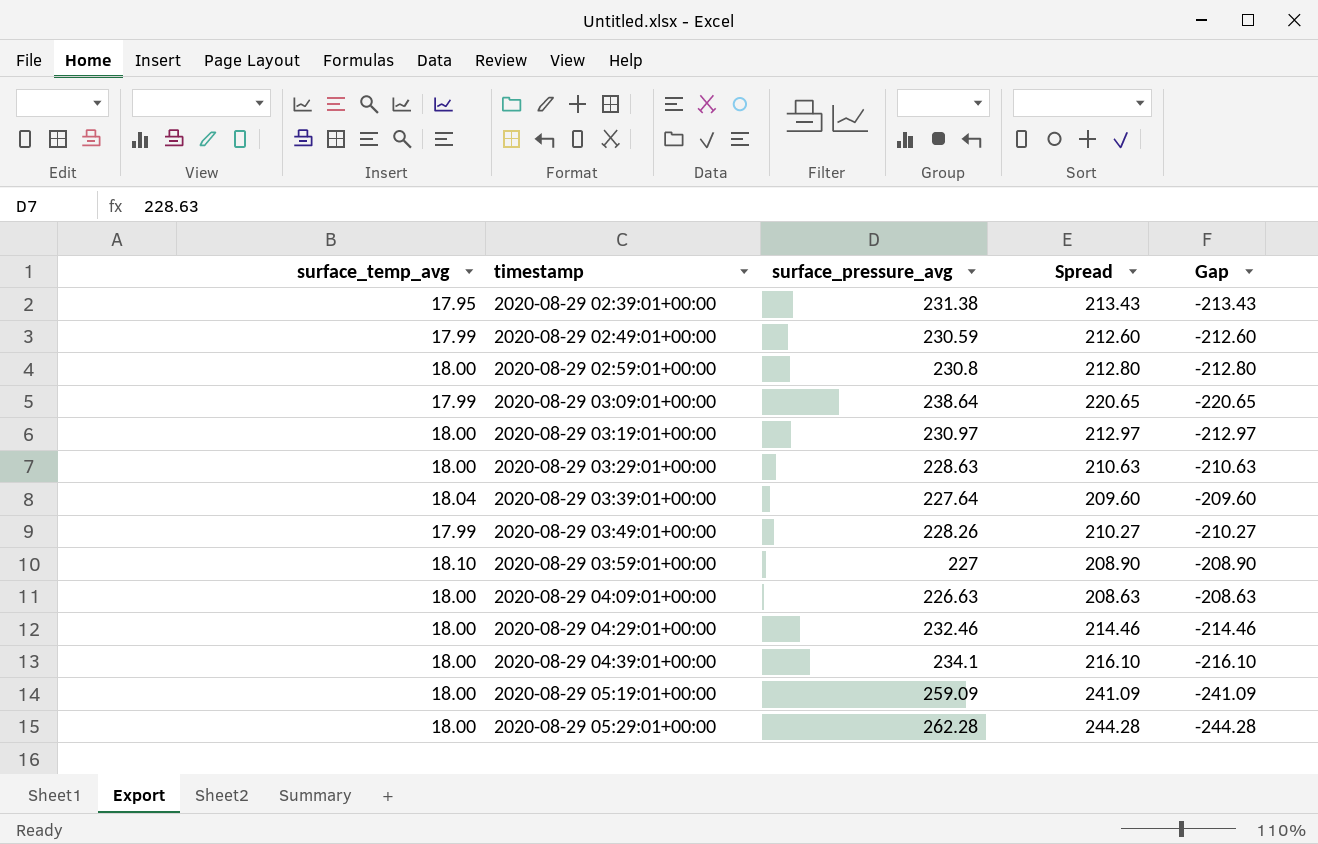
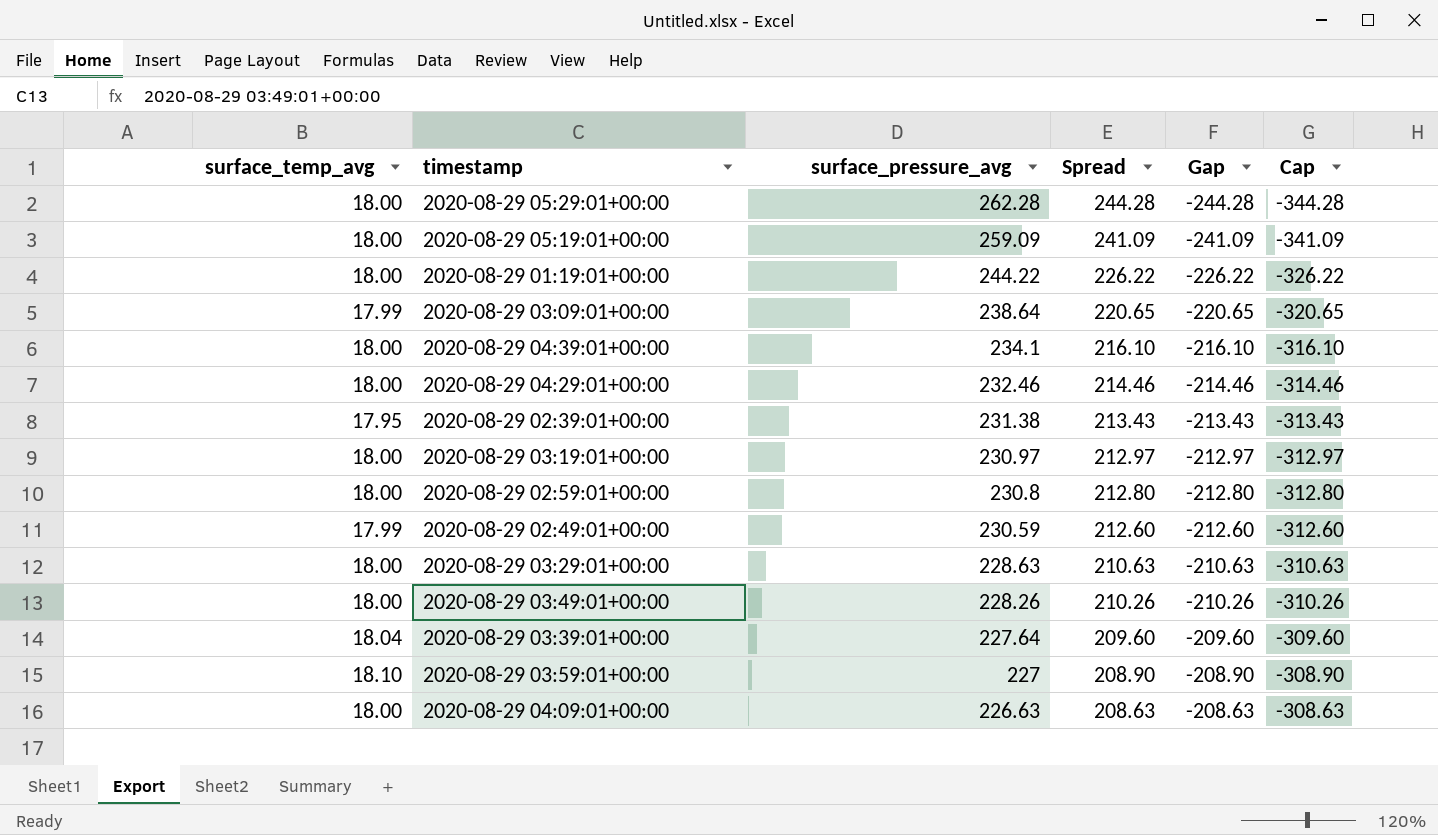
row order: timestamp ascending -> surface_pressure_avg descending
column Cap | formula: none -> [Gap] - 100
row 2020-08-29 01:19:01+00:00: none -> 18.00 | 244.22 | 226.22 | -226.22 | -326.22
2020-08-29 03:49:01+00:00 | surface_temp_avg: 17.99 -> 18.00
2020-08-29 03:49:01+00:00 | Spread: 210.27 -> 210.26
2020-08-29 03:49:01+00:00 | Gap: -210.27 -> -210.26

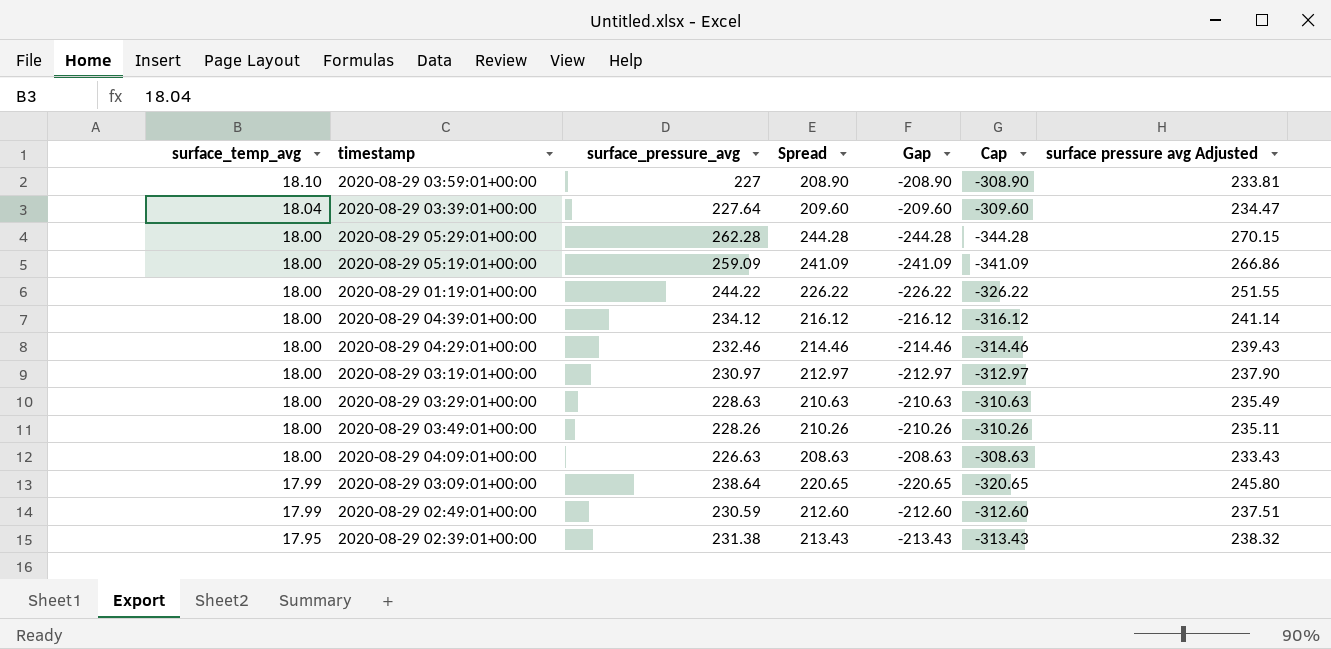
row order: surface_pressure_avg descending -> surface_temp_avg descending
column surface pressure avg Adjusted | formula: none -> [surface_pressure_avg] * 1.03
row 2020-08-29 02:59:01+00:00: 18.00 | 230.8 | 212.80 | -212.80 | -312.80 -> none
2020-08-29 04:39:01+00:00 | surface_pressure_avg: 234.1 -> 234.12
2020-08-29 04:39:01+00:00 | Spread: 216.10 -> 216.12
2020-08-29 04:39:01+00:00 | Gap: -216.10 -> -216.12
2020-08-29 04:39:01+00:00 | Cap: -316.10 -> -316.12

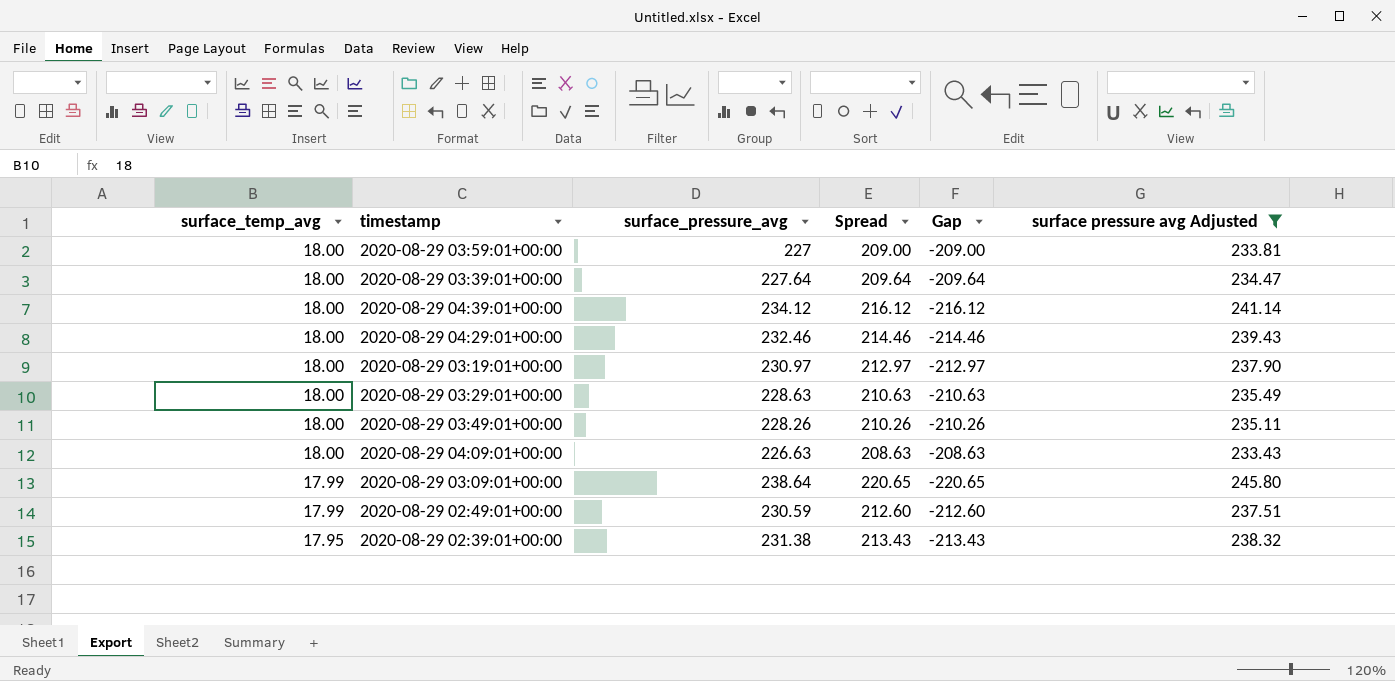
filter: none -> surface pressure avg Adjusted <= 245.80
column Cap | formula: [Gap] - 100 -> none
2020-08-29 03:59:01+00:00 | surface_temp_avg: 18.10 -> 18.00
2020-08-29 03:59:01+00:00 | Spread: 208.90 -> 209.00
2020-08-29 03:59:01+00:00 | Gap: -208.90 -> -209.00
2020-08-29 03:39:01+00:00 | surface_temp_avg: 18.04 -> 18.00
2020-08-29 03:39:01+00:00 | Spread: 209.60 -> 209.64
2020-08-29 03:39:01+00:00 | Gap: -209.60 -> -209.64

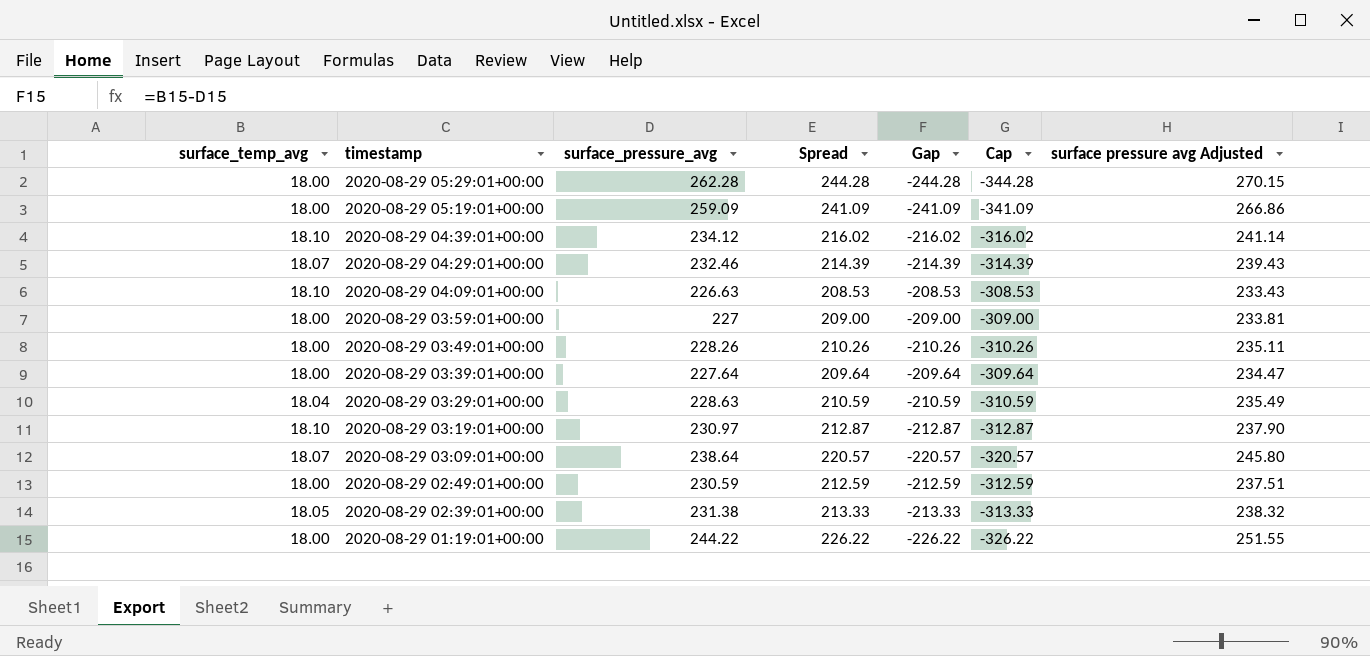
filter: surface pressure avg Adjusted <= 245.80 -> none
row order: surface_temp_avg descending -> timestamp descending
column Cap | formula: none -> [Gap] - 100
2020-08-29 04:39:01+00:00 | surface_temp_avg: 18.00 -> 18.10
2020-08-29 04:39:01+00:00 | Spread: 216.12 -> 216.02
2020-08-29 04:39:01+00:00 | Gap: -216.12 -> -216.02
2020-08-29 04:29:01+00:00 | surface_temp_avg: 18.00 -> 18.07
2020-08-29 04:29:01+00:00 | Spread: 214.46 -> 214.39
2020-08-29 04:29:01+00:00 | Gap: -214.46 -> -214.39
2020-08-29 04:09:01+00:00 | surface_temp_avg: 18.00 -> 18.10
2020-08-29 04:09:01+00:00 | Spread: 208.63 -> 208.53
2020-08-29 04:09:01+00:00 | Gap: -208.63 -> -208.53
2020-08-29 03:29:01+00:00 | surface_temp_avg: 18.00 -> 18.04
2020-08-29 03:29:01+00:00 | Spread: 210.63 -> 210.59
2020-08-29 03:29:01+00:00 | Gap: -210.63 -> -210.59
2020-08-29 03:19:01+00:00 | surface_temp_avg: 18.00 -> 18.10
2020-08-29 03:19:01+00:00 | Spread: 212.97 -> 212.87
2020-08-29 03:19:01+00:00 | Gap: -212.97 -> -212.87
2020-08-29 03:09:01+00:00 | surface_temp_avg: 17.99 -> 18.07
2020-08-29 03:09:01+00:00 | Spread: 220.65 -> 220.57
2020-08-29 03:09:01+00:00 | Gap: -220.65 -> -220.57
2020-08-29 02:49:01+00:00 | surface_temp_avg: 17.99 -> 18.00
2020-08-29 02:49:01+00:00 | Spread: 212.60 -> 212.59
2020-08-29 02:49:01+00:00 | Gap: -212.60 -> -212.59
2020-08-29 02:39:01+00:00 | surface_temp_avg: 17.95 -> 18.05
2020-08-29 02:39:01+00:00 | Spread: 213.43 -> 213.33
2020-08-29 02:39:01+00:00 | Gap: -213.43 -> -213.33

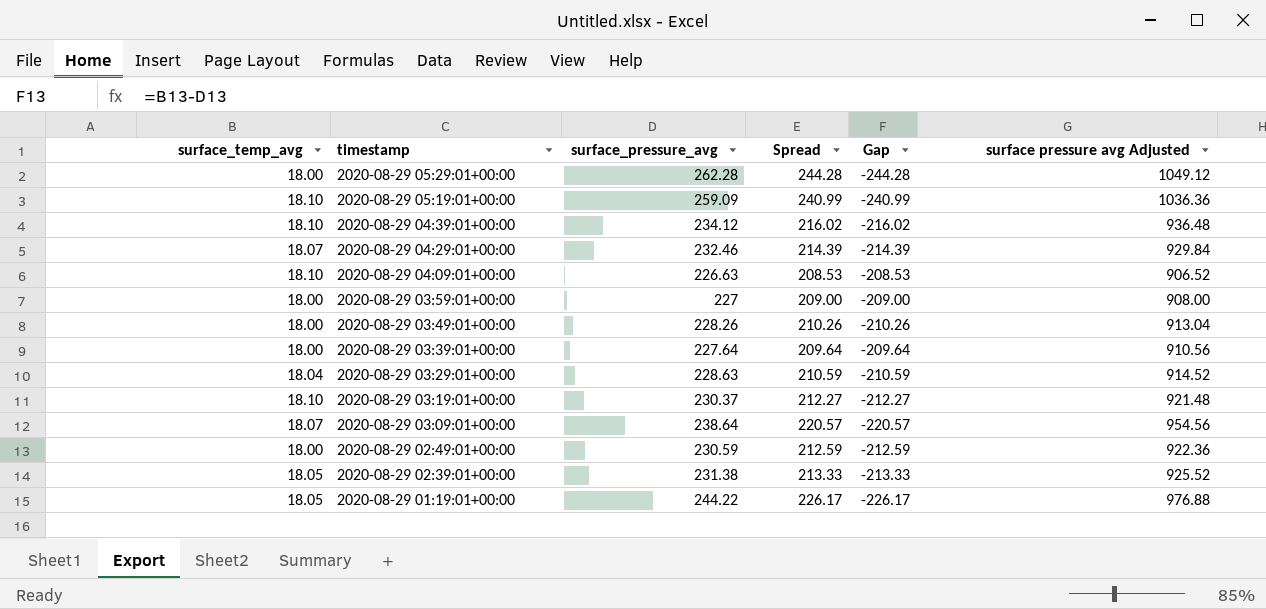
column Cap | formula: [Gap] - 100 -> none
column surface pressure avg Adjusted | formula: [surface_pressure_avg] * 1.03 -> [surface_pressure_avg] * 4
2020-08-29 05:19:01+00:00 | surface_temp_avg: 18.00 -> 18.10
2020-08-29 05:19:01+00:00 | Spread: 241.09 -> 240.99
2020-08-29 05:19:01+00:00 | Gap: -241.09 -> -240.99
2020-08-29 03:19:01+00:00 | surface_pressure_avg: 230.97 -> 230.37
2020-08-29 03:19:01+00:00 | Spread: 212.87 -> 212.27
2020-08-29 03:19:01+00:00 | Gap: -212.87 -> -212.27
2020-08-29 01:19:01+00:00 | surface_temp_avg: 18.00 -> 18.05
2020-08-29 01:19:01+00:00 | Spread: 226.22 -> 226.17
2020-08-29 01:19:01+00:00 | Gap: -226.22 -> -226.17

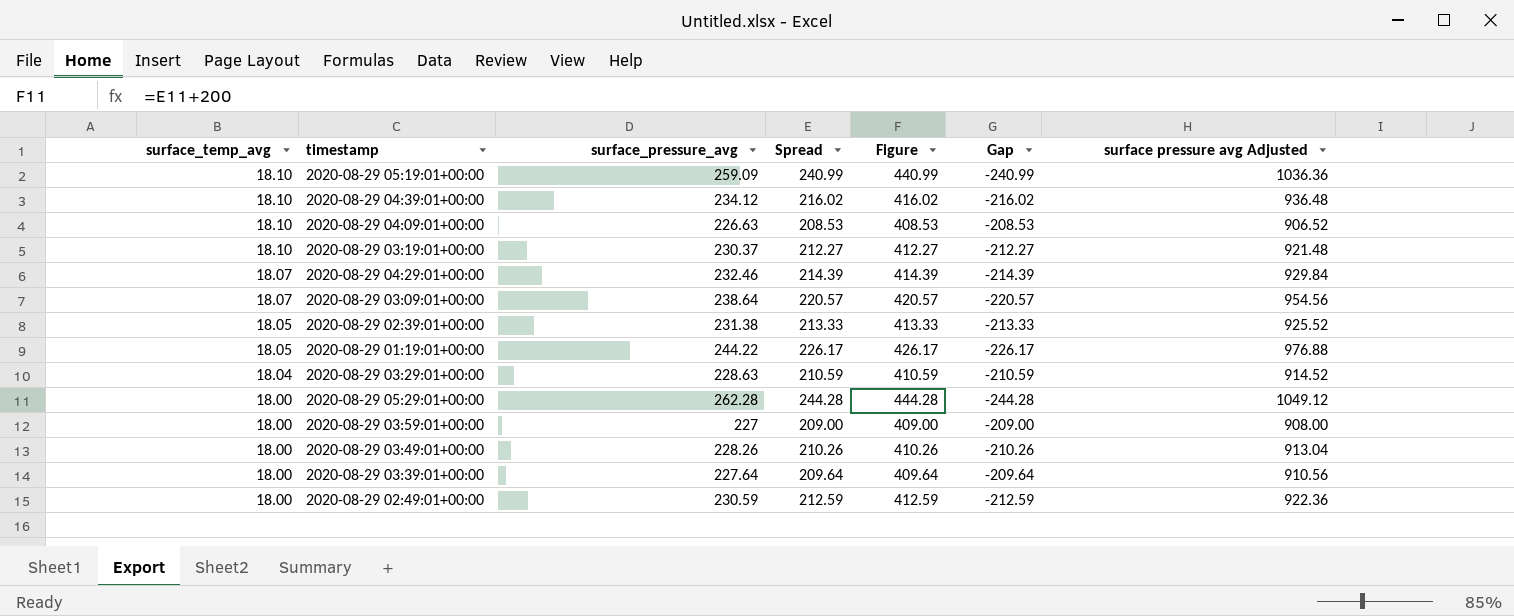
row order: timestamp descending -> surface_temp_avg descending
column Figure | formula: none -> [Spread] + 200

